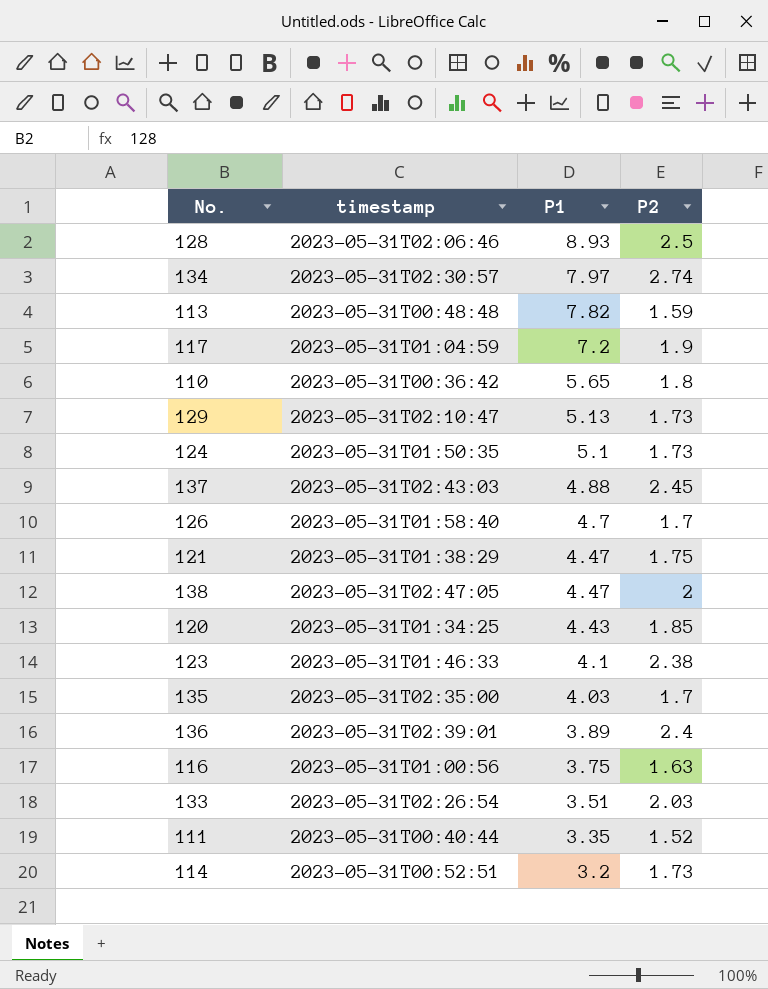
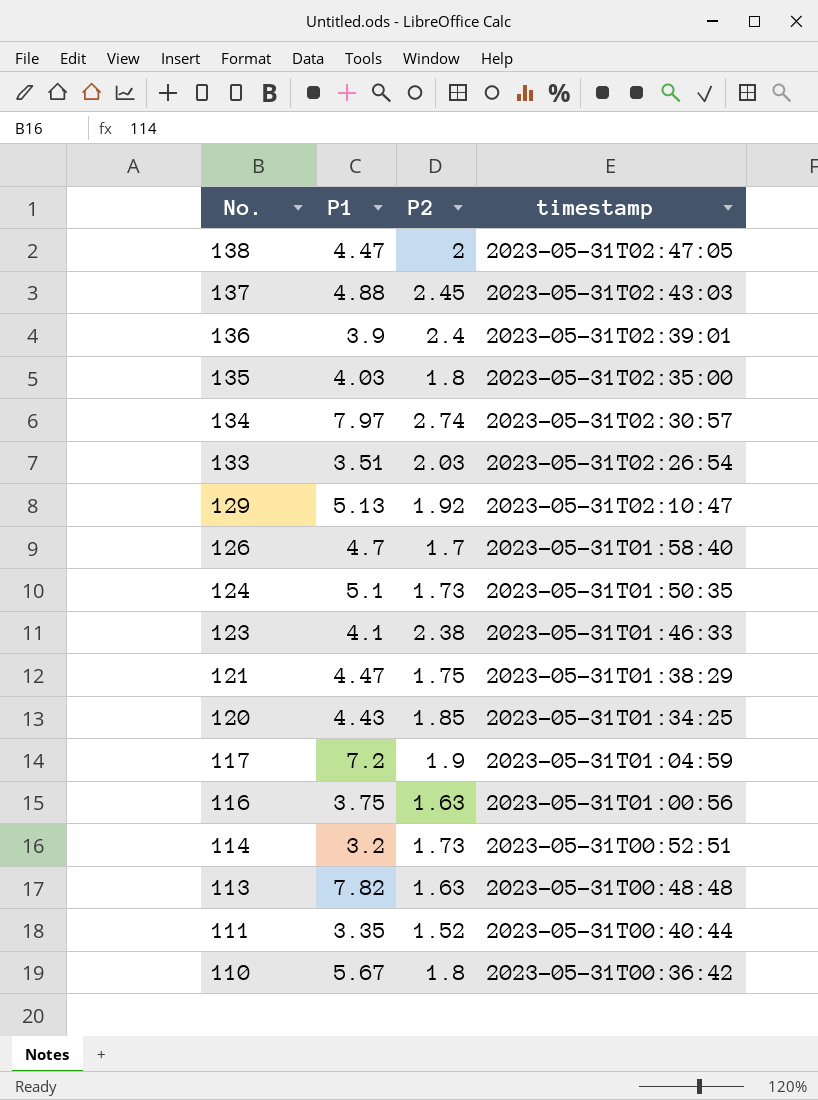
row order: P1 descending -> No. descending
column timestamp | position: 2 -> 4
row 128: 2023-05-31T02:06:46 | 8.93 | 2.5 -> none
136 | P1: 3.89 -> 3.9
135 | P2: 1.7 -> 1.8
129 | P2: 1.73 -> 1.92
113 | P2: 1.59 -> 1.63
110 | P1: 5.65 -> 5.67

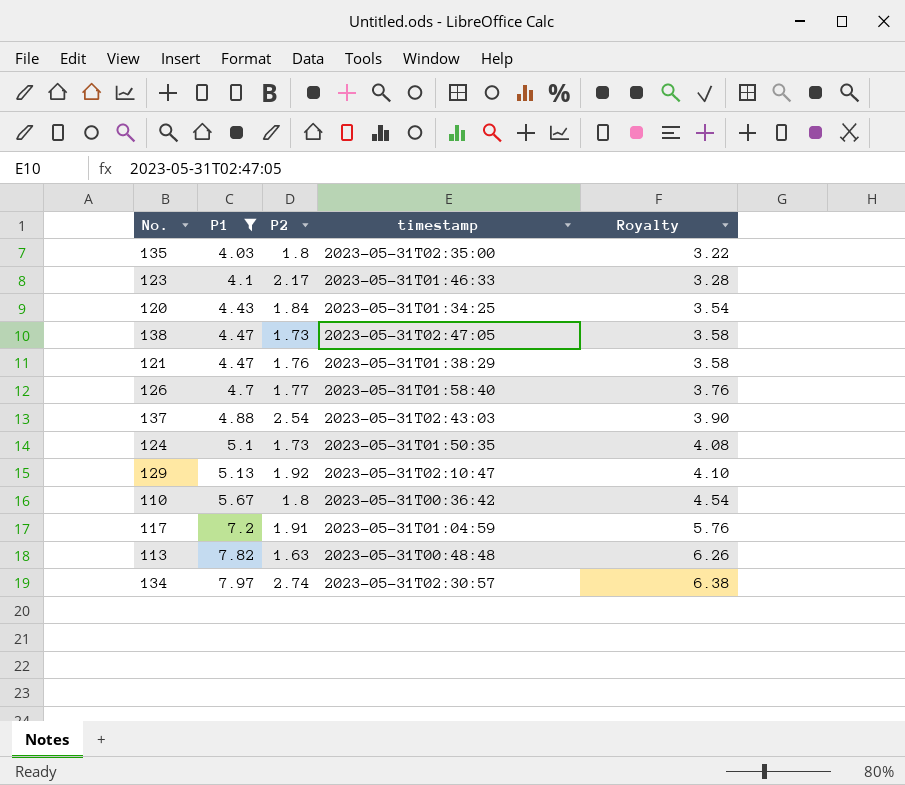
filter: none -> P1 >= 4.03
row order: No. descending -> P1 ascending
column Royalty | formula: none -> [P1] * 0.8
123 | P2: 2.38 -> 2.17
120 | P2: 1.85 -> 1.84
138 | P2: 2 -> 1.73
121 | P2: 1.75 -> 1.76
126 | P2: 1.7 -> 1.77
137 | P2: 2.45 -> 2.54
117 | P2: 1.9 -> 1.91

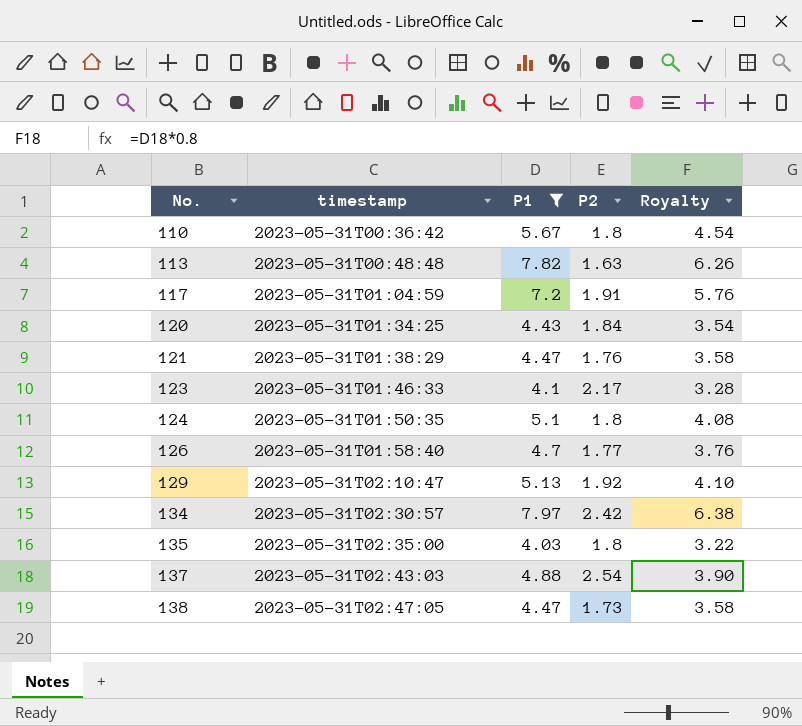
row order: P1 ascending -> No. ascending
column timestamp | position: 4 -> 2
124 | P2: 1.73 -> 1.8
134 | P2: 2.74 -> 2.42

